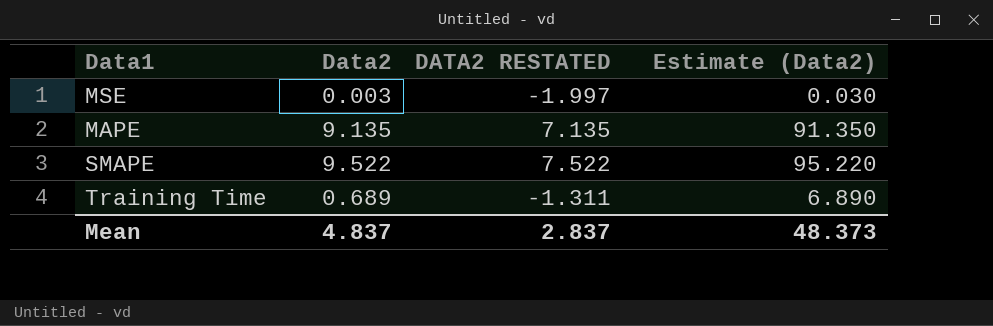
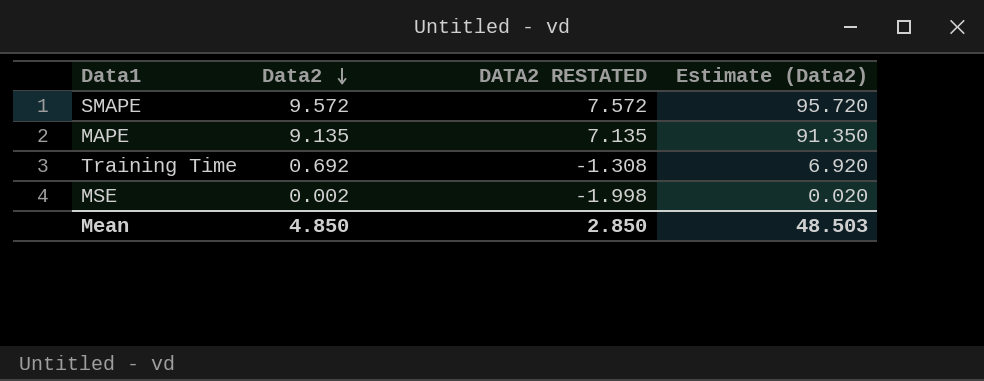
row order: none -> Data2 descending
SMAPE | Data2: 9.522 -> 9.572
SMAPE | DATA2 RESTATED: 7.522 -> 7.572
SMAPE | Estimate (Data2): 95.220 -> 95.720
Training Time | Data2: 0.689 -> 0.692
Training Time | DATA2 RESTATED: -1.311 -> -1.308
Training Time | Estimate (Data2): 6.890 -> 6.920
MSE | Data2: 0.003 -> 0.002
MSE | DATA2 RESTATED: -1.997 -> -1.998
MSE | Estimate (Data2): 0.030 -> 0.020
Mean | Data2: 4.837 -> 4.850
Mean | DATA2 RESTATED: 2.837 -> 2.850
Mean | Estimate (Data2): 48.373 -> 48.503

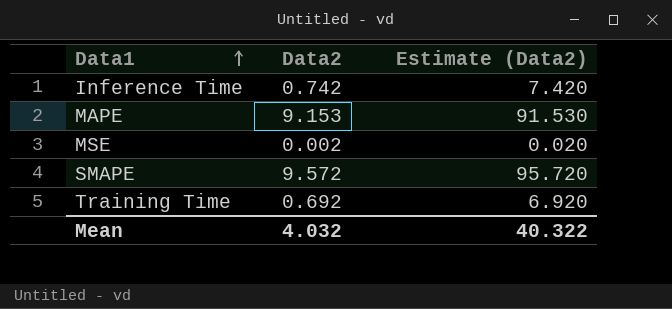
row order: Data2 descending -> Data1 ascending
column DATA2 RESTATED | formula: [Data2] - 2 -> none
row Inference Time: none -> 0.742 | 7.420
MAPE | Data2: 9.135 -> 9.153
MAPE | Estimate (Data2): 91.350 -> 91.530
Mean | Data2: 4.850 -> 4.032
Mean | Estimate (Data2): 48.503 -> 40.322

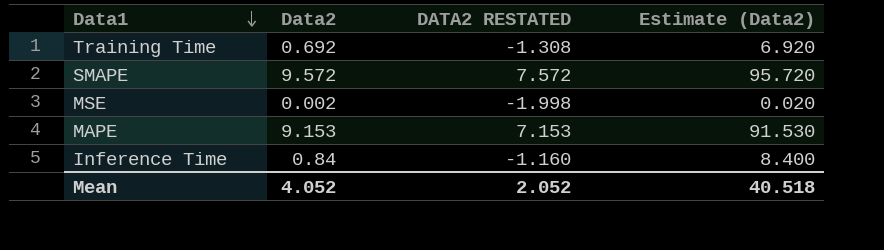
row order: Data1 ascending -> Data1 descending
column DATA2 RESTATED | formula: none -> [Data2] - 2
Inference Time | Data2: 0.742 -> 0.84
Inference Time | Estimate (Data2): 7.420 -> 8.400
Mean | Data2: 4.032 -> 4.052
Mean | Estimate (Data2): 40.322 -> 40.518

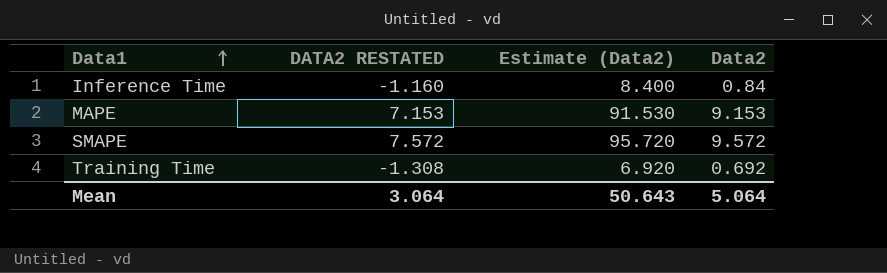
row order: Data1 descending -> Data1 ascending
column Data2 | position: 2 -> 4
row MSE: 0.002 | -1.998 | 0.020 -> none
Mean | DATA2 RESTATED: 2.052 -> 3.064
Mean | Estimate (Data2): 40.518 -> 50.643
Mean | Data2: 4.052 -> 5.064

